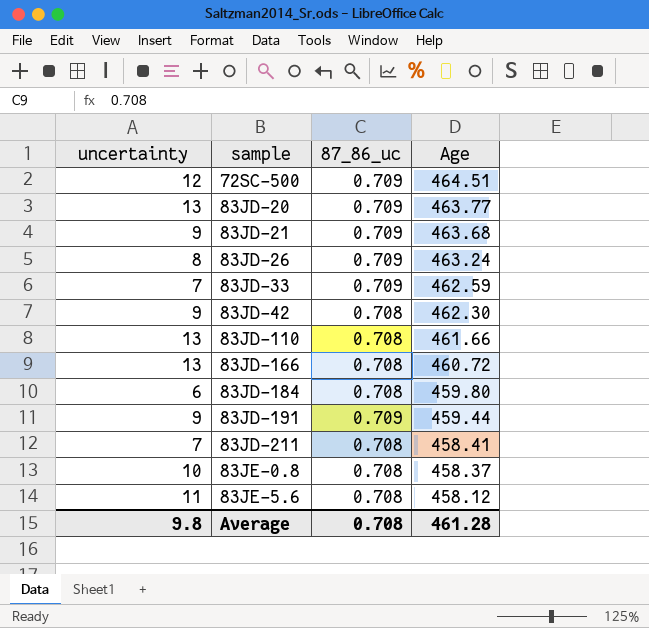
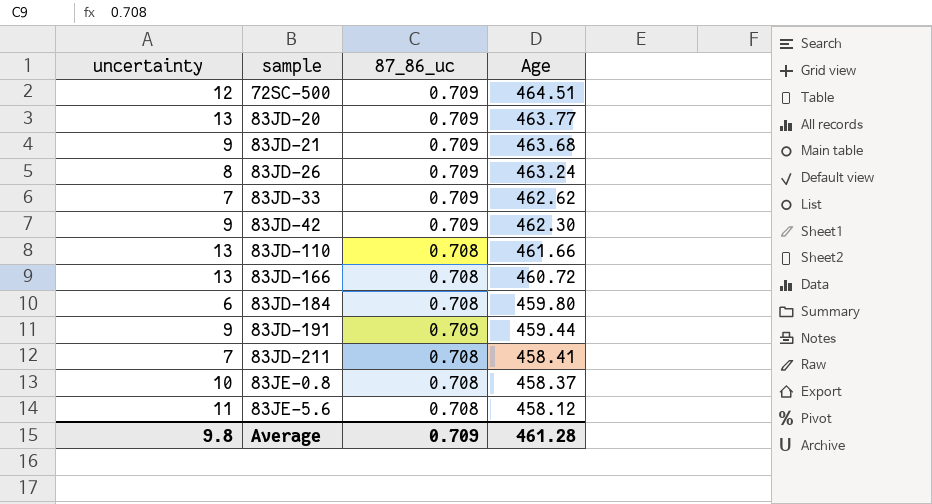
83JD-33 | Age: 462.59 -> 462.62
83JD-42 | 87_86_uc: 0.708 -> 0.709
Average | 87_86_uc: 0.708 -> 0.709

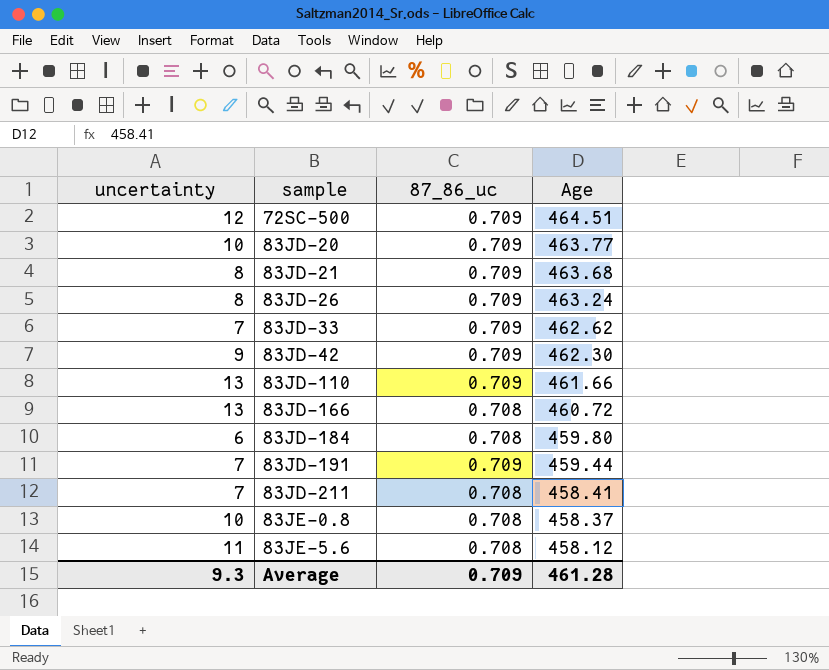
83JD-20 | uncertainty: 13 -> 10
83JD-21 | uncertainty: 9 -> 8
83JD-110 | 87_86_uc: 0.708 -> 0.709
83JD-191 | uncertainty: 9 -> 7
Average | uncertainty: 9.8 -> 9.3

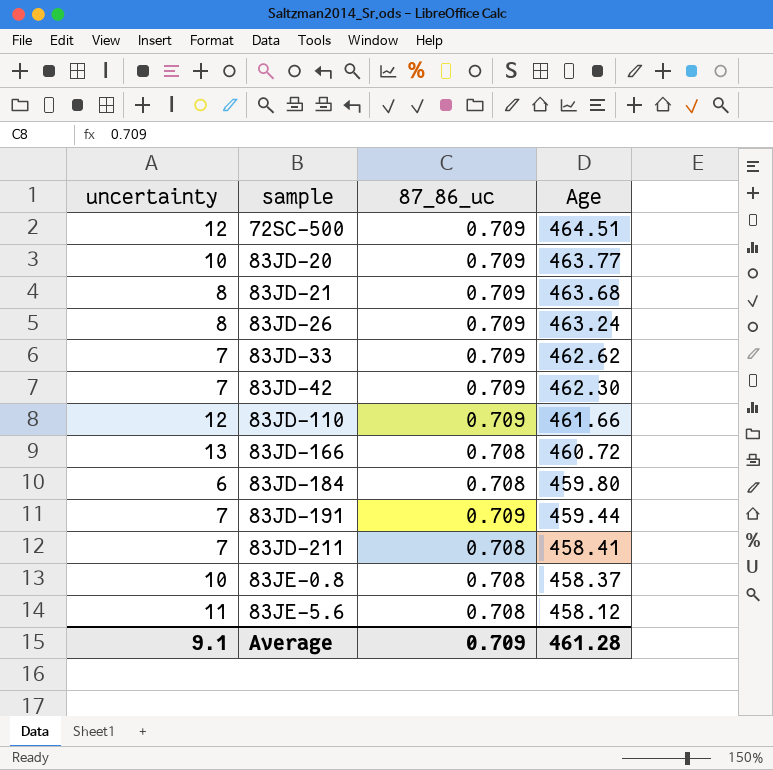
83JD-42 | uncertainty: 9 -> 7
83JD-110 | uncertainty: 13 -> 12
Average | uncertainty: 9.3 -> 9.1

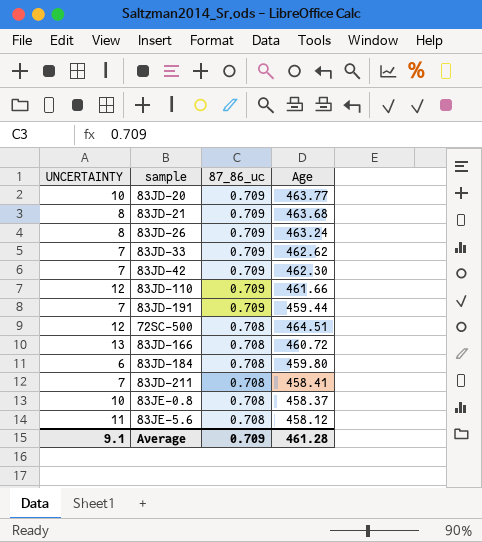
row order: sample ascending -> 87_86_uc descending
column name: uncertainty -> UNCERTAINTY
72SC-500 | 87_86_uc: 0.709 -> 0.708

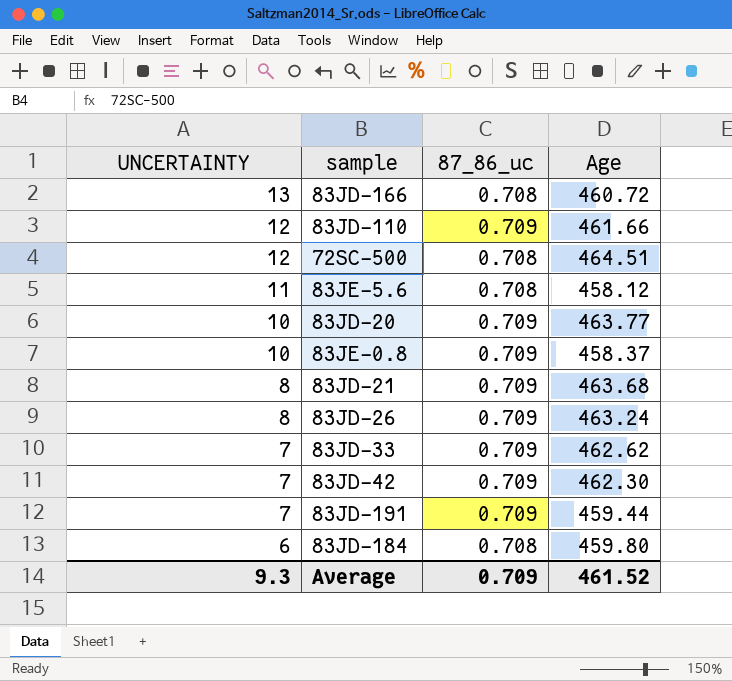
row order: 87_86_uc descending -> UNCERTAINTY descending
row 83JD-211: 7 | 0.708 | 458.41 -> none
83JE-0.8 | 87_86_uc: 0.708 -> 0.709
Average | UNCERTAINTY: 9.1 -> 9.3
Average | Age: 461.28 -> 461.52

